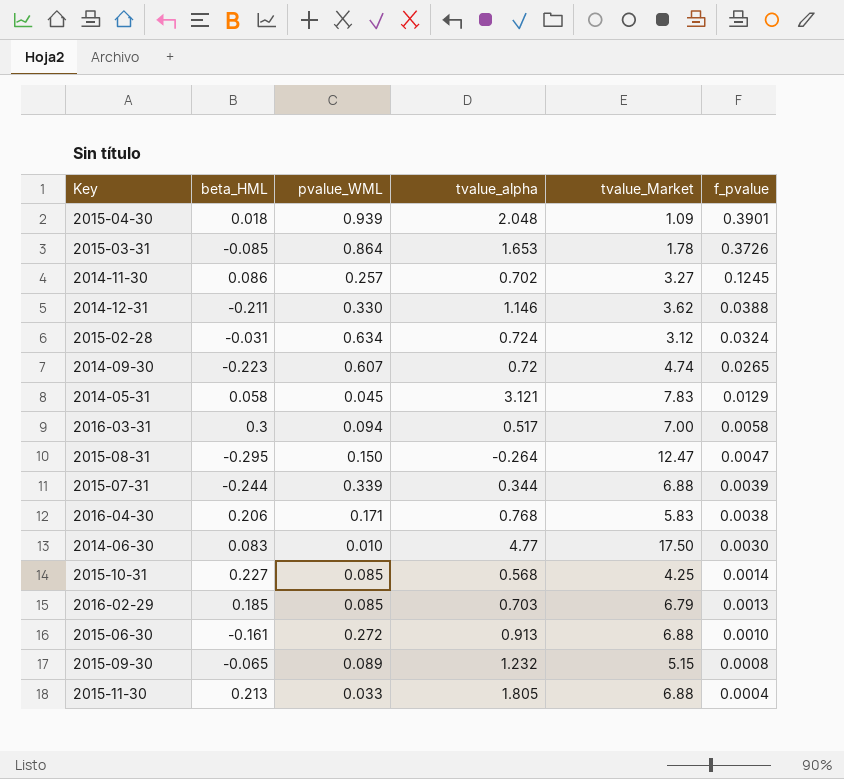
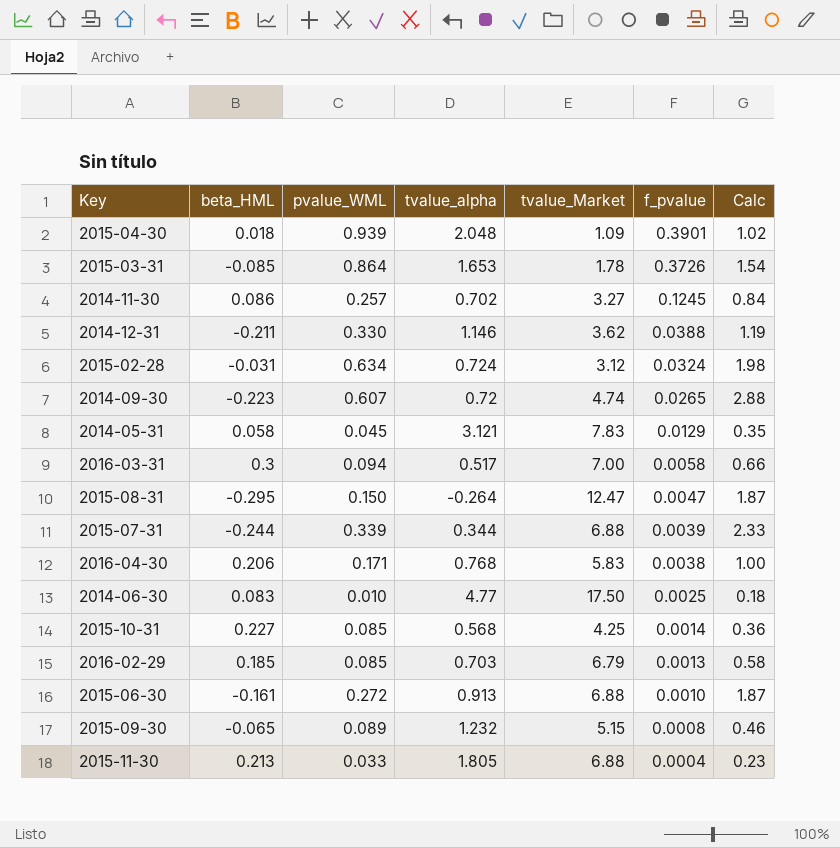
column Calc | formula: none -> [pvalue_WML] * [tvalue_Market]
2014-06-30 | f_pvalue: 0.0030 -> 0.0025

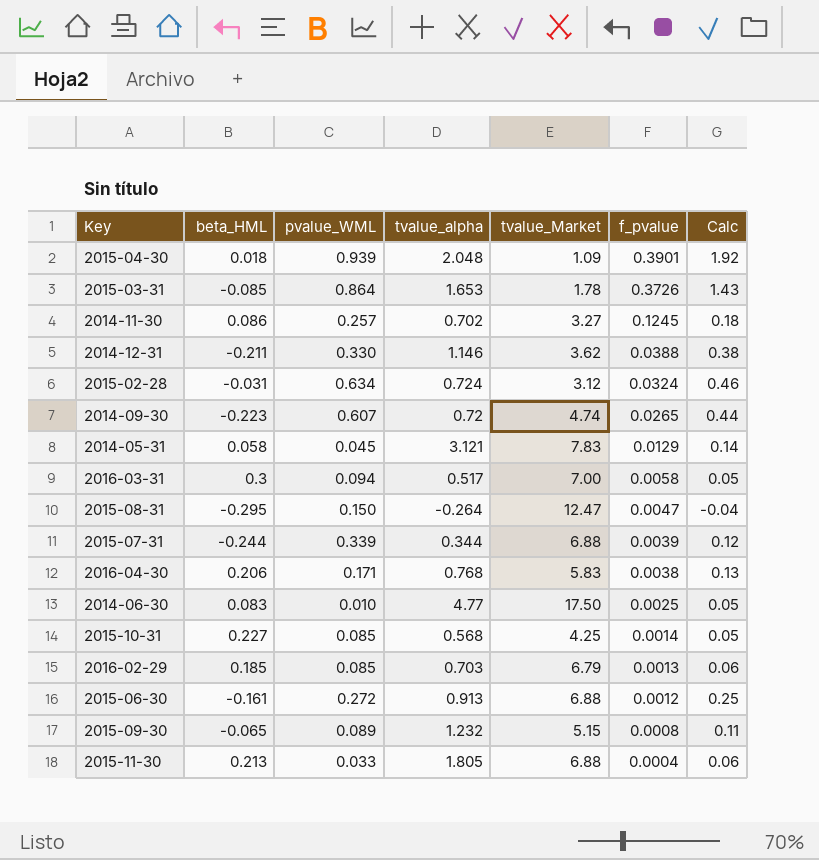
column Calc | formula: [pvalue_WML] * [tvalue_Market] -> [pvalue_WML] * [tvalue_alpha]
2015-06-30 | f_pvalue: 0.0010 -> 0.0012

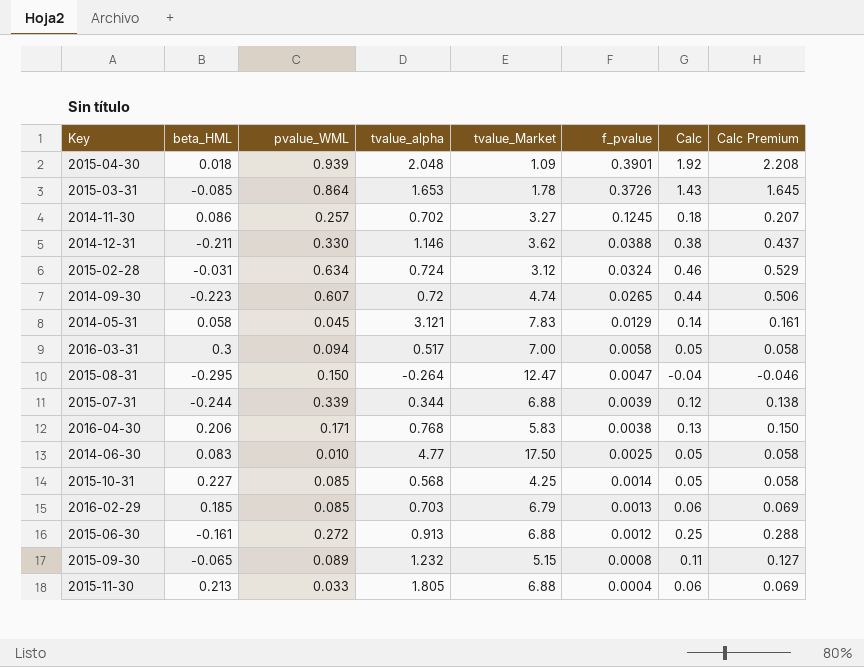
column Calc Premium | formula: none -> [Calc] * 1.15

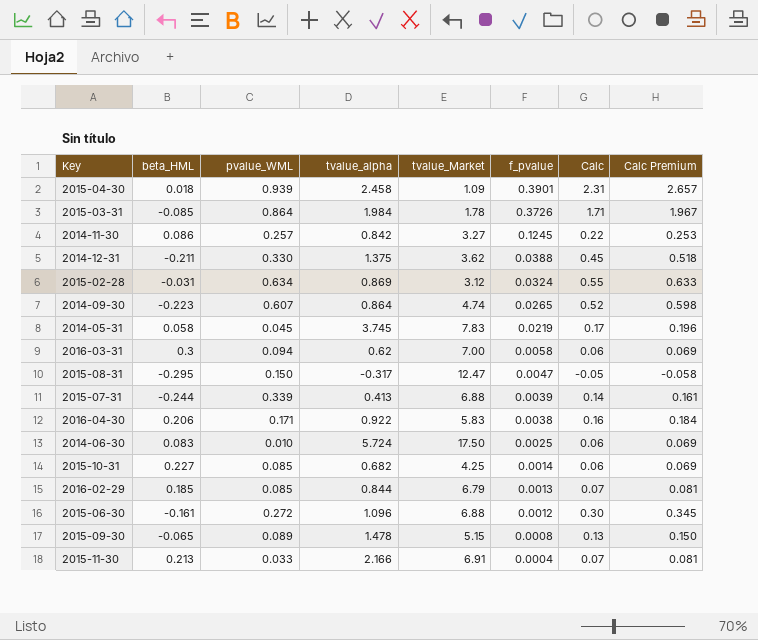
2015-04-30 | tvalue_alpha: 2.048 -> 2.458
2015-04-30 | Calc: 1.92 -> 2.31
2015-04-30 | Calc Premium: 2.208 -> 2.657
2015-03-31 | tvalue_alpha: 1.653 -> 1.984
2015-03-31 | Calc: 1.43 -> 1.71
2015-03-31 | Calc Premium: 1.645 -> 1.967
2014-11-30 | tvalue_alpha: 0.702 -> 0.842
2014-11-30 | Calc: 0.18 -> 0.22
2014-11-30 | Calc Premium: 0.207 -> 0.253
2014-12-31 | tvalue_alpha: 1.146 -> 1.375
2014-12-31 | Calc: 0.38 -> 0.45
2014-12-31 | Calc Premium: 0.437 -> 0.518
2015-02-28 | tvalue_alpha: 0.724 -> 0.869
2015-02-28 | Calc: 0.46 -> 0.55
2015-02-28 | Calc Premium: 0.529 -> 0.633
2014-09-30 | tvalue_alpha: 0.72 -> 0.864
2014-09-30 | Calc: 0.44 -> 0.52
2014-09-30 | Calc Premium: 0.506 -> 0.598
2014-05-31 | tvalue_alpha: 3.121 -> 3.745
2014-05-31 | f_pvalue: 0.0129 -> 0.0219
2014-05-31 | Calc: 0.14 -> 0.17
2014-05-31 | Calc Premium: 0.161 -> 0.196
2016-03-31 | tvalue_alpha: 0.517 -> 0.62
2016-03-31 | Calc: 0.05 -> 0.06
2016-03-31 | Calc Premium: 0.058 -> 0.069
2015-08-31 | tvalue_alpha: -0.264 -> -0.317
2015-08-31 | Calc: -0.04 -> -0.05
2015-08-31 | Calc Premium: -0.046 -> -0.058
2015-07-31 | tvalue_alpha: 0.344 -> 0.413
2015-07-31 | Calc: 0.12 -> 0.14
2015-07-31 | Calc Premium: 0.138 -> 0.161
2016-04-30 | tvalue_alpha: 0.768 -> 0.922
2016-04-30 | Calc: 0.13 -> 0.16
2016-04-30 | Calc Premium: 0.150 -> 0.184
2014-06-30 | tvalue_alpha: 4.77 -> 5.724
2014-06-30 | Calc: 0.05 -> 0.06
2014-06-30 | Calc Premium: 0.058 -> 0.069
2015-10-31 | tvalue_alpha: 0.568 -> 0.682
2015-10-31 | Calc: 0.05 -> 0.06
2015-10-31 | Calc Premium: 0.058 -> 0.069
2016-02-29 | tvalue_alpha: 0.703 -> 0.844
2016-02-29 | Calc: 0.06 -> 0.07
2016-02-29 | Calc Premium: 0.069 -> 0.081
2015-06-30 | tvalue_alpha: 0.913 -> 1.096
2015-06-30 | Calc: 0.25 -> 0.30
2015-06-30 | Calc Premium: 0.288 -> 0.345
2015-09-30 | tvalue_alpha: 1.232 -> 1.478
2015-09-30 | Calc: 0.11 -> 0.13
2015-09-30 | Calc Premium: 0.127 -> 0.150
2015-11-30 | tvalue_alpha: 1.805 -> 2.166
2015-11-30 | tvalue_Market: 6.88 -> 6.91
2015-11-30 | Calc: 0.06 -> 0.07
2015-11-30 | Calc Premium: 0.069 -> 0.081

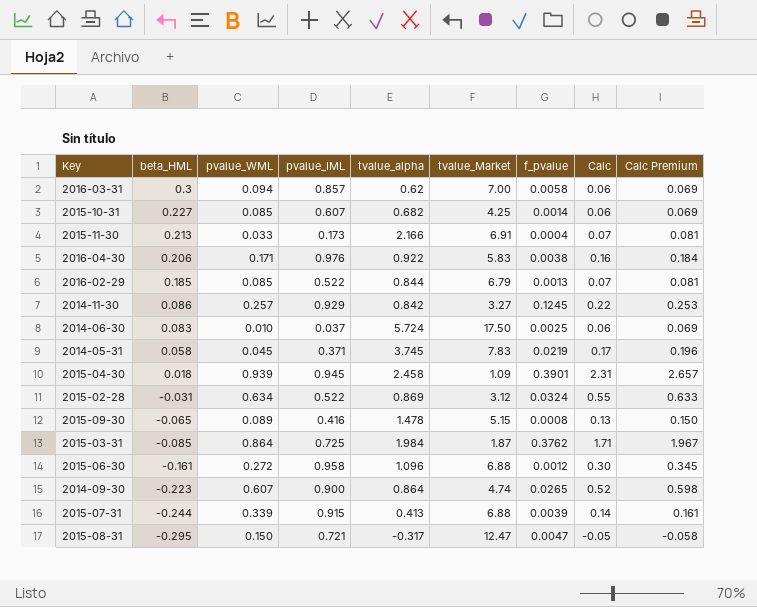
row order: f_pvalue descending -> beta_HML descending
column pvalue_IML | position: none -> 4
row 2014-12-31: -0.211 | 0.330 | 1.375 | 3.62 | 0.0388 | 0.45 | 0.518 -> none
2015-03-31 | tvalue_Market: 1.78 -> 1.87
2015-03-31 | f_pvalue: 0.3726 -> 0.3762

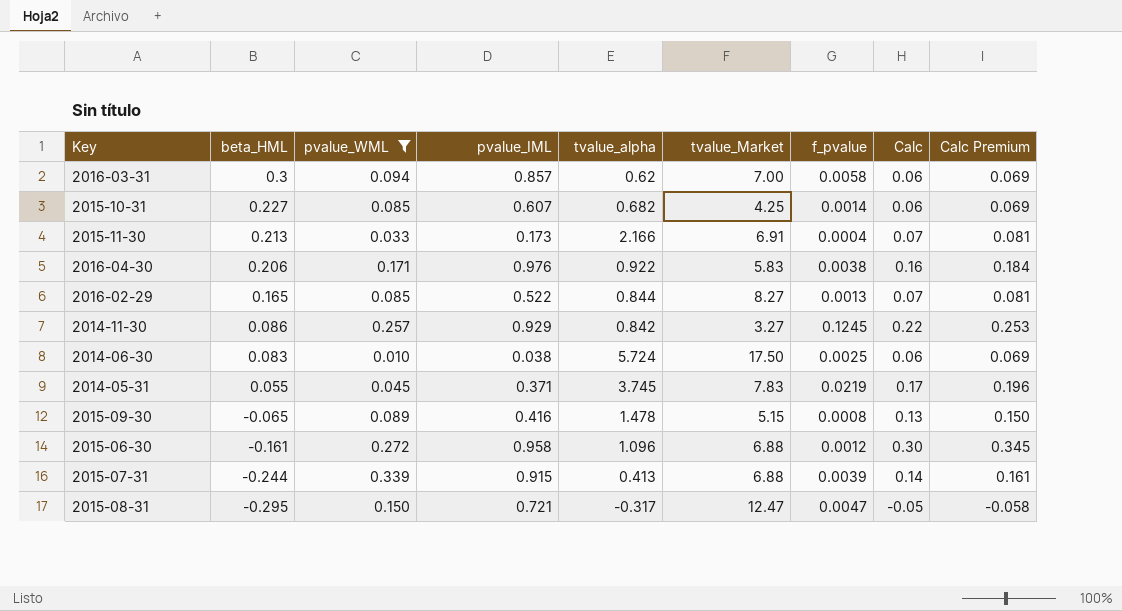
filter: none -> pvalue_WML <= 0.339
2016-02-29 | beta_HML: 0.185 -> 0.165
2016-02-29 | tvalue_Market: 6.79 -> 8.27
2014-06-30 | pvalue_IML: 0.037 -> 0.038
2014-05-31 | beta_HML: 0.058 -> 0.055

